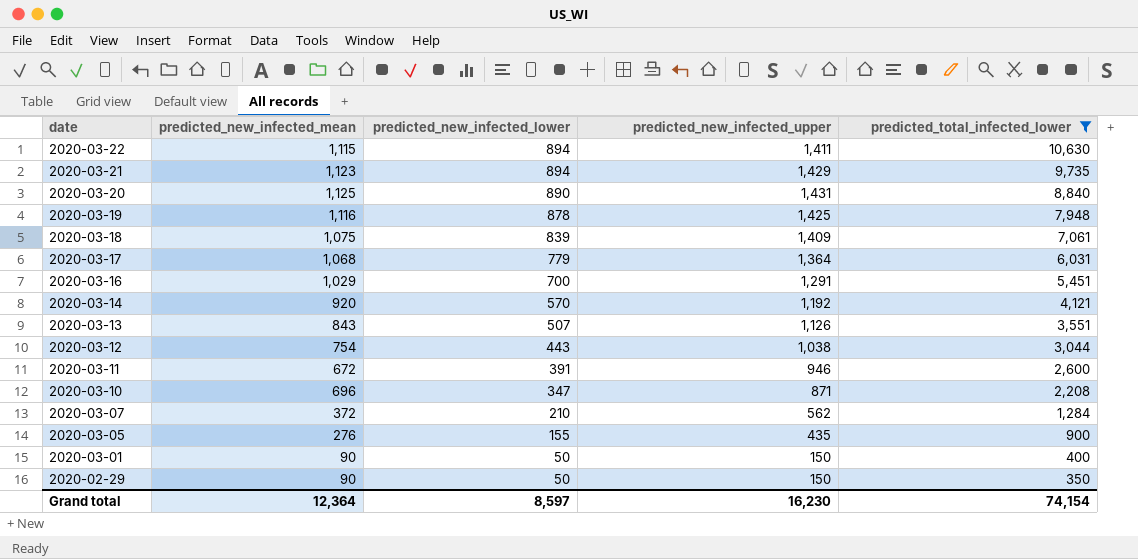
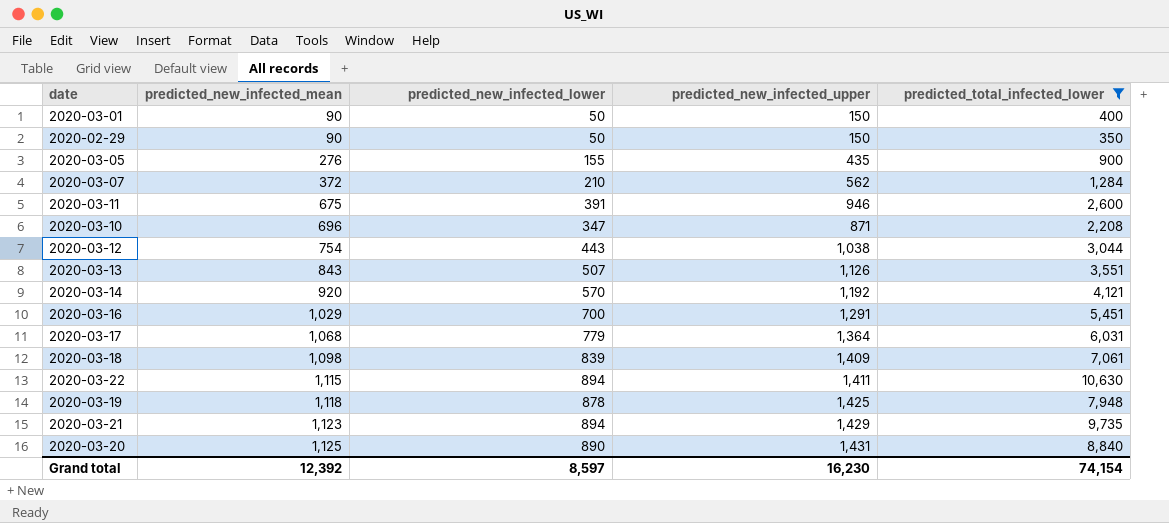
row order: date descending -> predicted_new_infected_mean ascending
2020-03-11 | predicted_new_infected_mean: 672 -> 675
2020-03-18 | predicted_new_infected_mean: 1,075 -> 1,098
2020-03-19 | predicted_new_infected_mean: 1,116 -> 1,118
Grand total | predicted_new_infected_mean: 12,364 -> 12,392

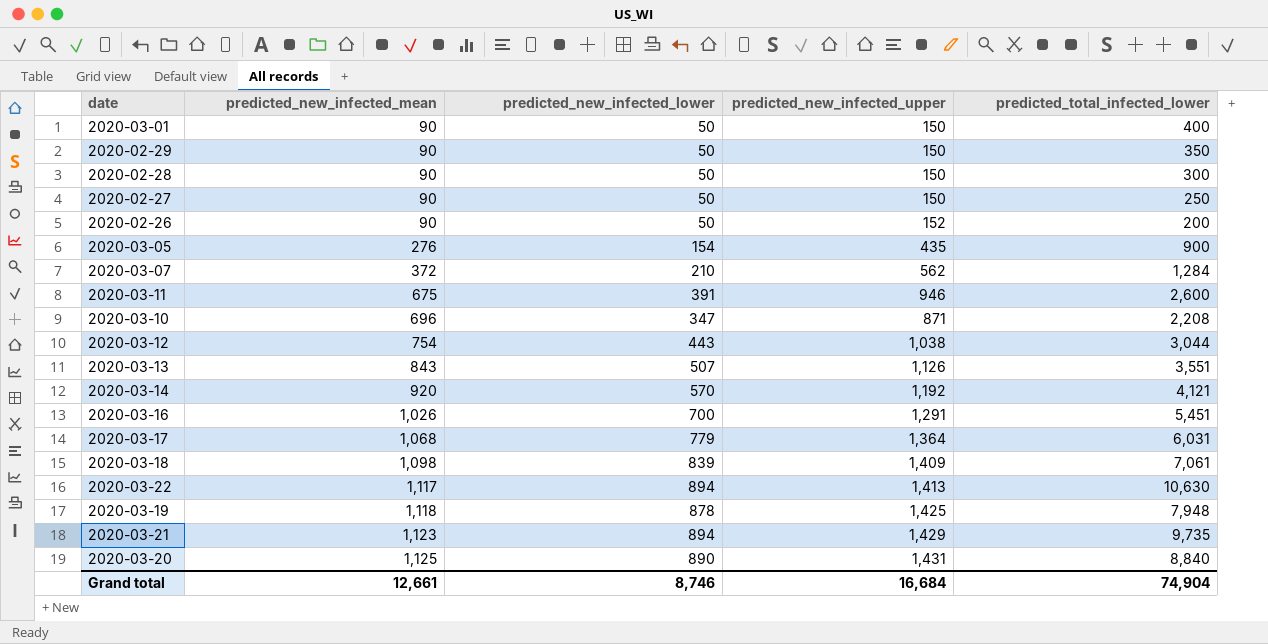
filter: predicted_total_infected_lower >= 350 -> none
2020-03-05 | predicted_new_infected_lower: 155 -> 154
2020-03-16 | predicted_new_infected_mean: 1,029 -> 1,026
2020-03-22 | predicted_new_infected_mean: 1,115 -> 1,117
2020-03-22 | predicted_new_infected_upper: 1,411 -> 1,413
Grand total | predicted_new_infected_mean: 12,392 -> 12,661
Grand total | predicted_new_infected_lower: 8,597 -> 8,746
Grand total | predicted_new_infected_upper: 16,230 -> 16,684
Grand total | predicted_total_infected_lower: 74,154 -> 74,904

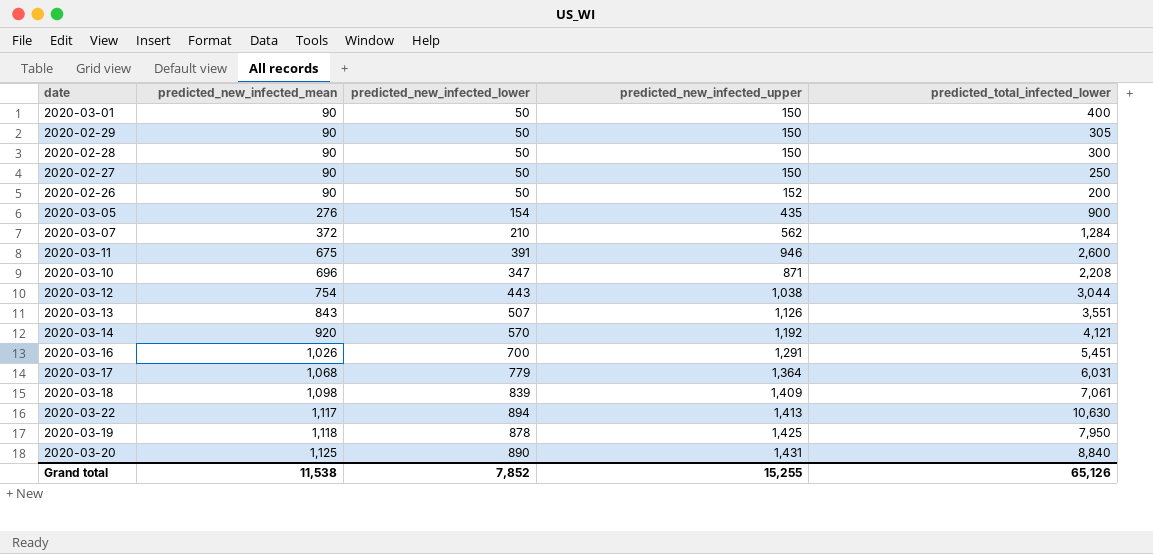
row 2020-03-21: 1,123 | 894 | 1,429 | 9,735 -> none
2020-02-29 | predicted_total_infected_lower: 350 -> 305
2020-03-19 | predicted_total_infected_lower: 7,948 -> 7,950
Grand total | predicted_new_infected_mean: 12,661 -> 11,538
Grand total | predicted_new_infected_lower: 8,746 -> 7,852
Grand total | predicted_new_infected_upper: 16,684 -> 15,255
Grand total | predicted_total_infected_lower: 74,904 -> 65,126

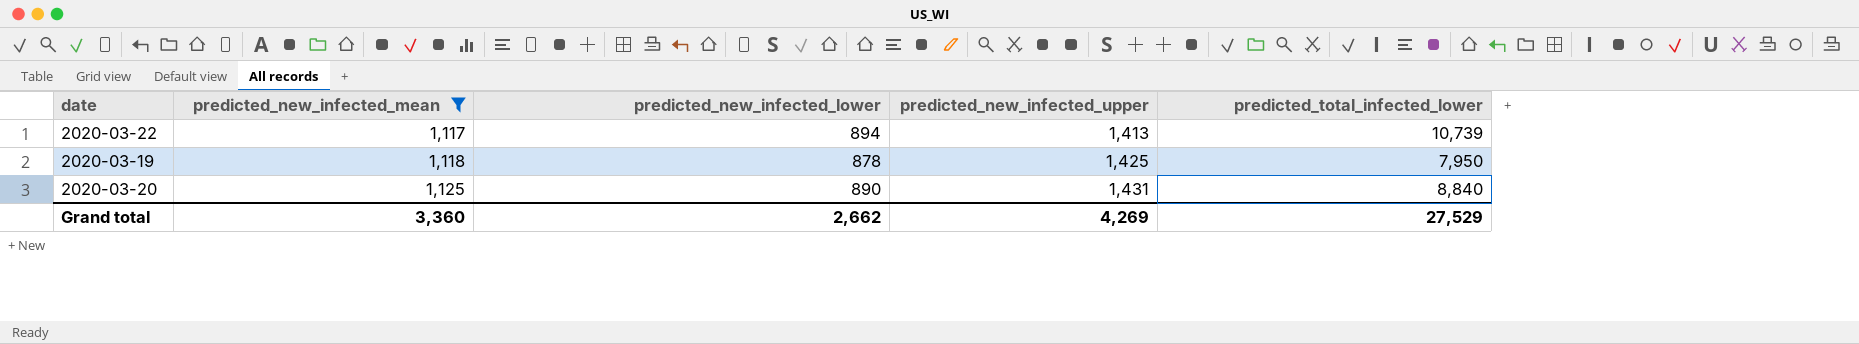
filter: none -> predicted_new_infected_mean >= 1,117
2020-03-22 | predicted_total_infected_lower: 10,630 -> 10,739
Grand total | predicted_new_infected_mean: 11,538 -> 3,360
Grand total | predicted_new_infected_lower: 7,852 -> 2,662
Grand total | predicted_new_infected_upper: 15,255 -> 4,269
Grand total | predicted_total_infected_lower: 65,126 -> 27,529

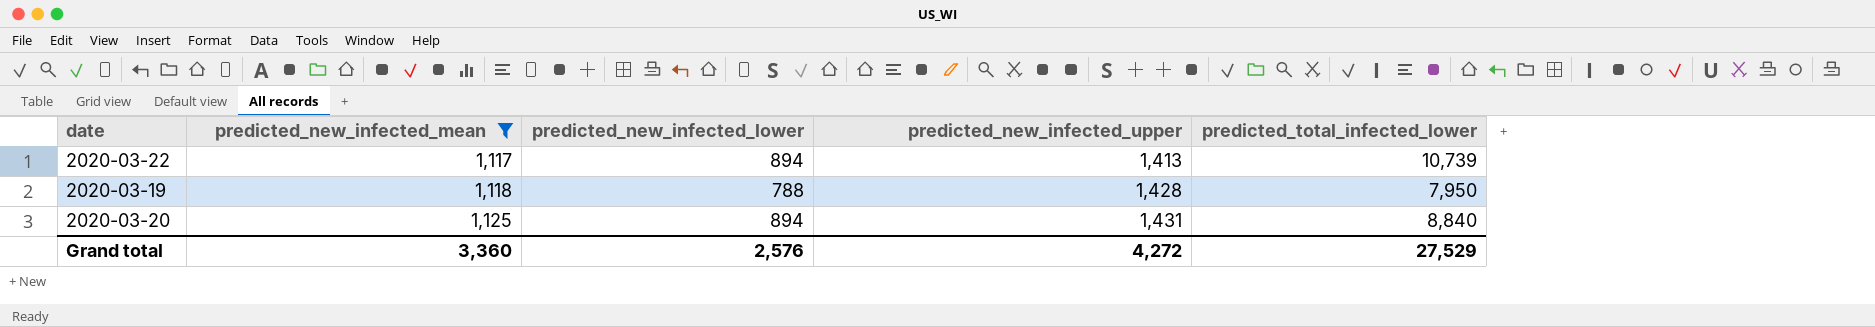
2020-03-19 | predicted_new_infected_lower: 878 -> 788
2020-03-19 | predicted_new_infected_upper: 1,425 -> 1,428
2020-03-20 | predicted_new_infected_lower: 890 -> 894
Grand total | predicted_new_infected_lower: 2,662 -> 2,576
Grand total | predicted_new_infected_upper: 4,269 -> 4,272

